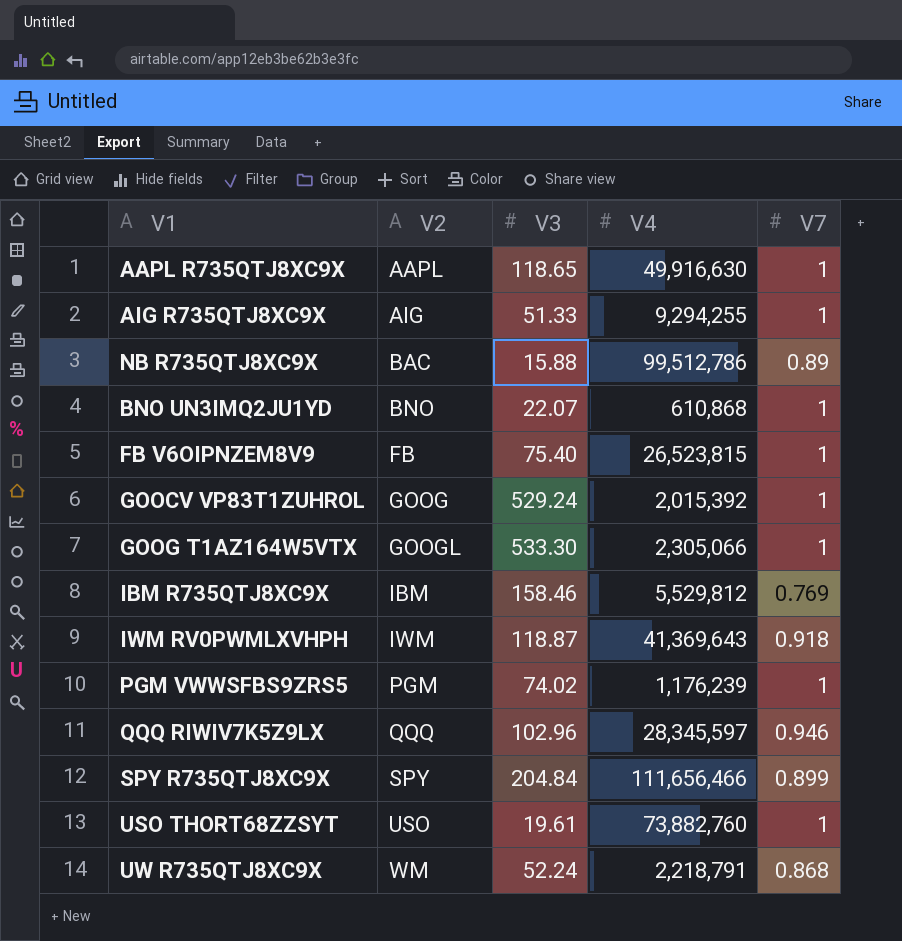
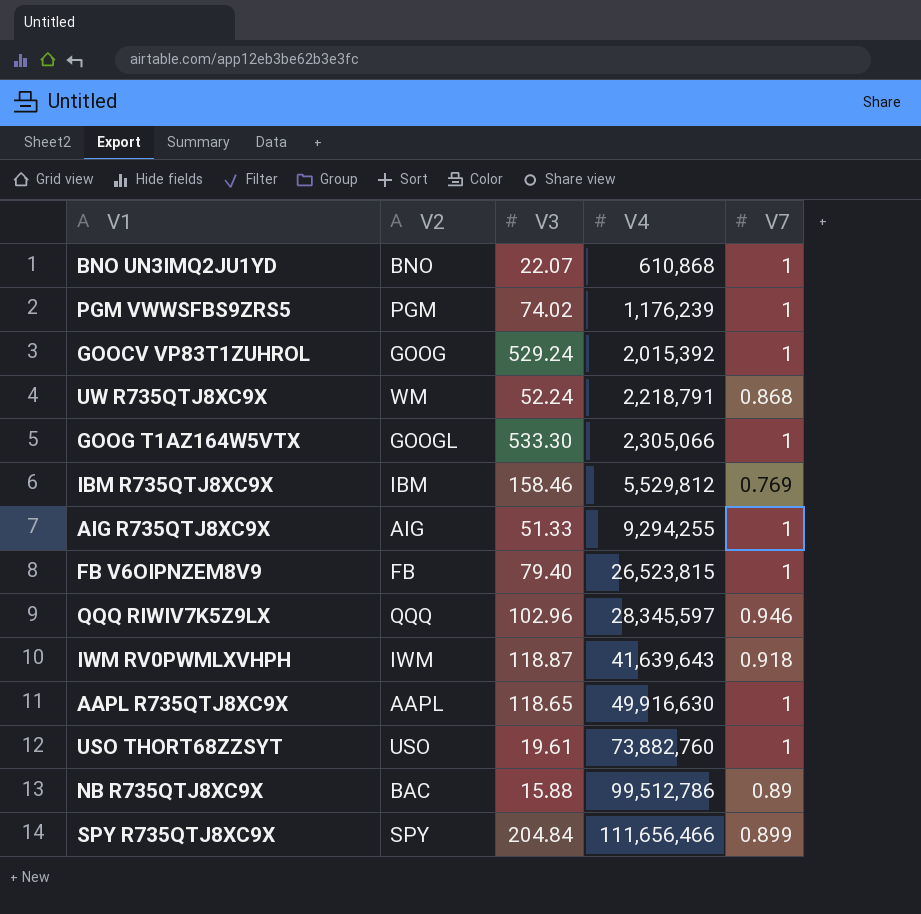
row order: V2 ascending -> V4 ascending
FB V6OIPNZEM8V9 | V3: 75.40 -> 79.40
IWM RV0PWMLXVHPH | V4: 41,369,643 -> 41,639,643

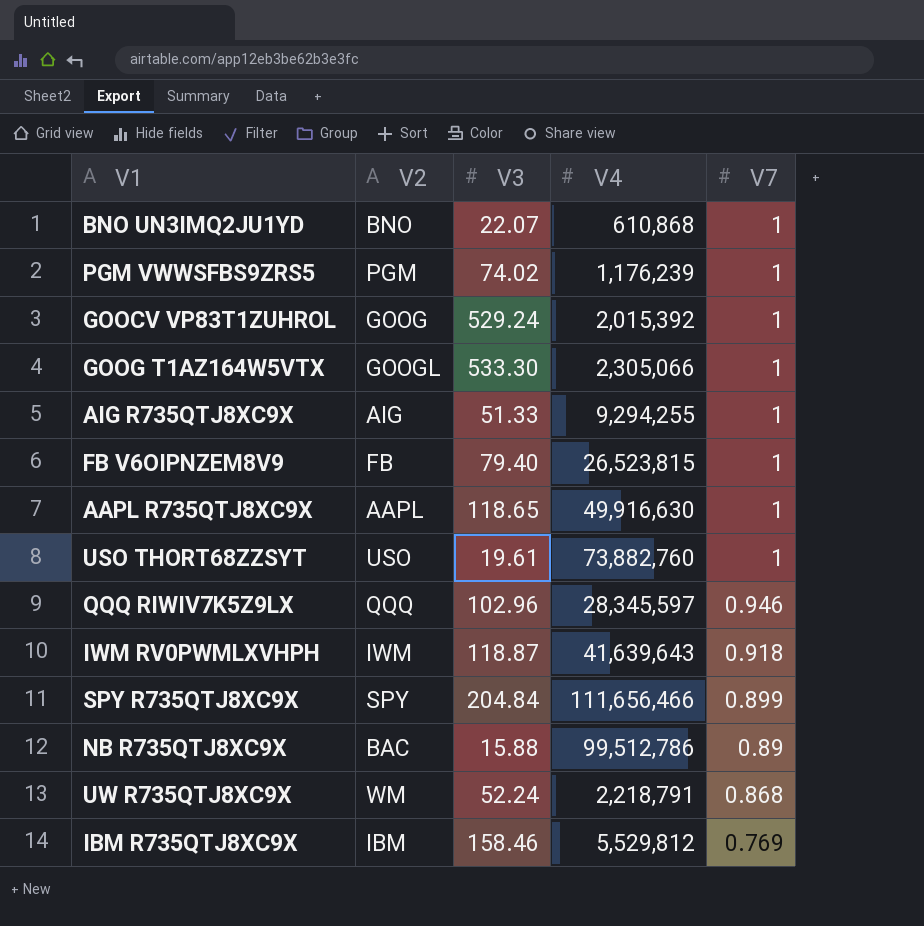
row order: V4 ascending -> V7 descending

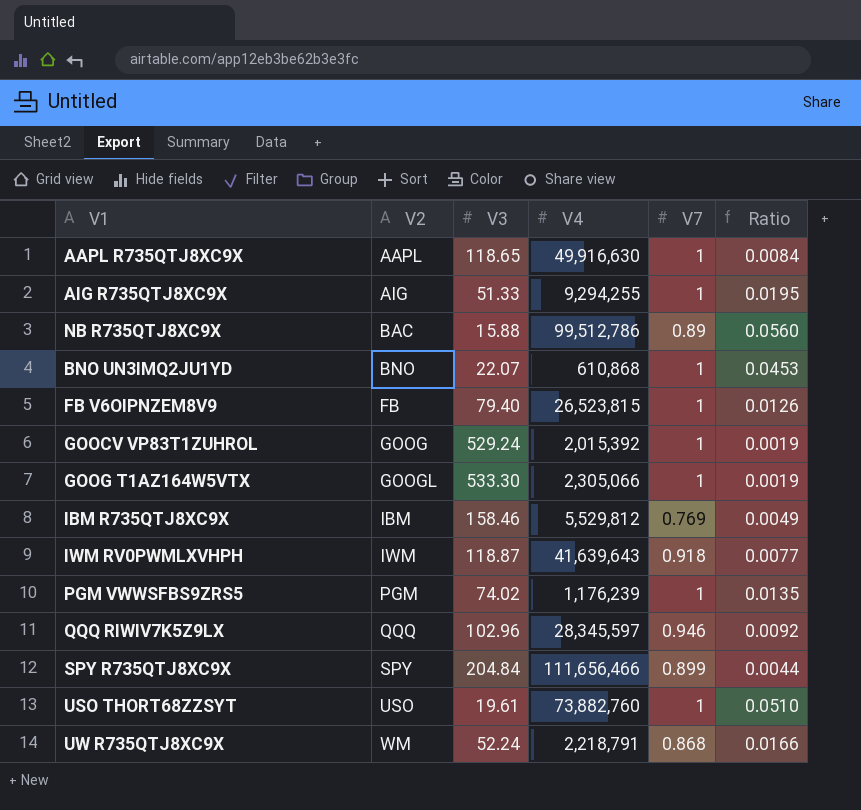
row order: V7 descending -> V2 ascending
column Ratio | formula: none -> [V7] / [V3]

